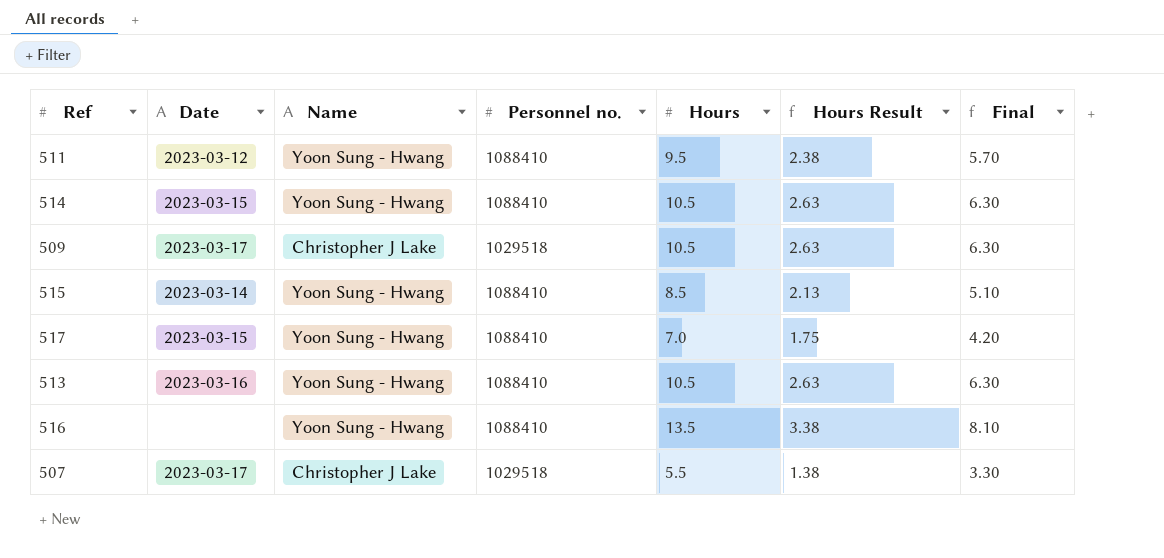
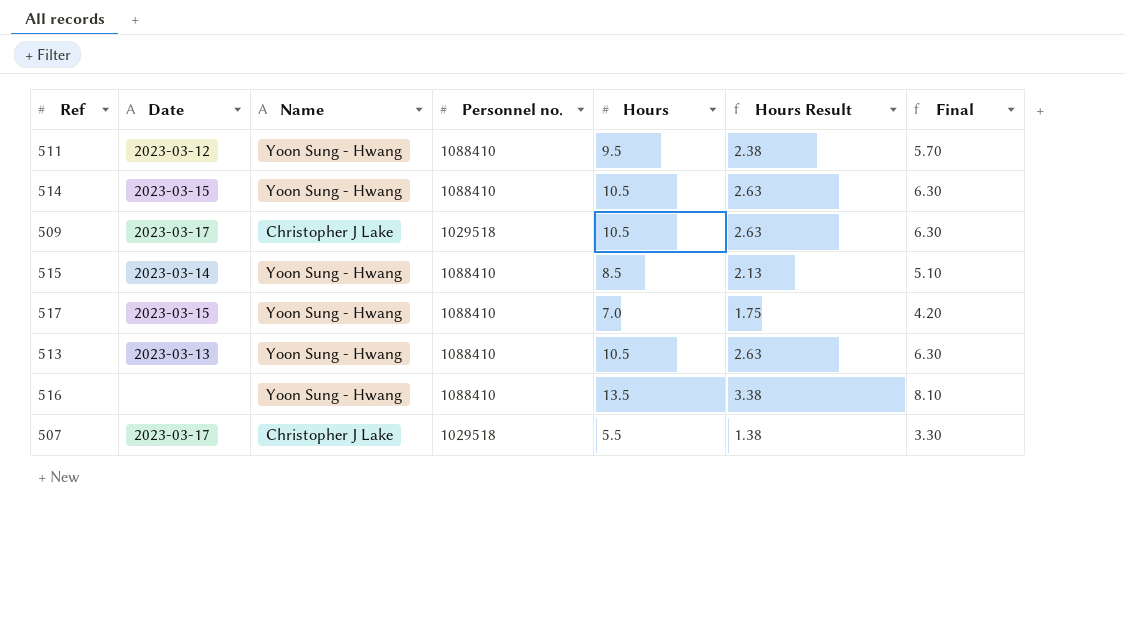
513 | Date: 2023-03-16 -> 2023-03-13

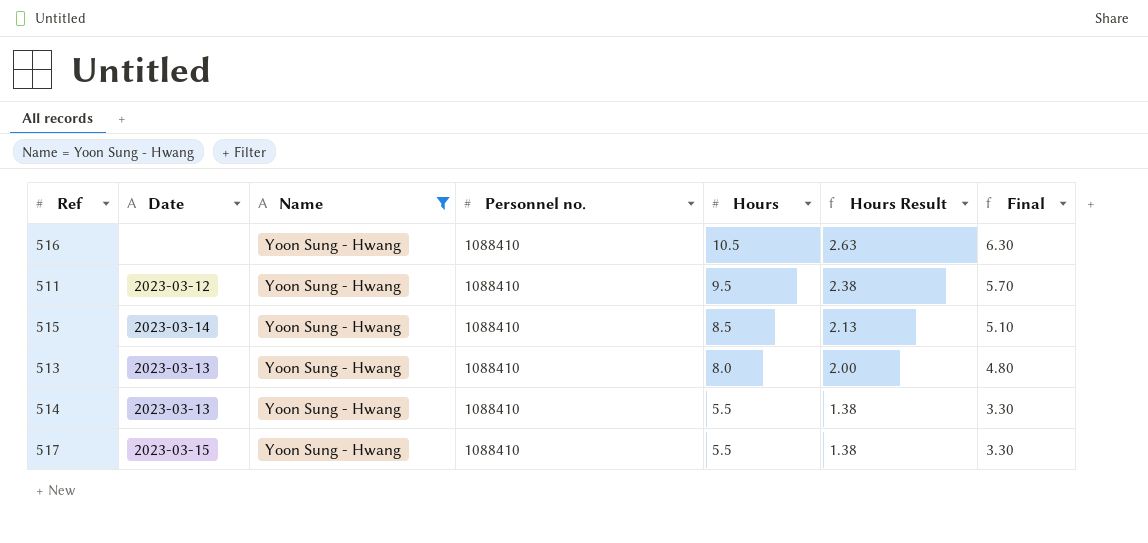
filter: none -> Name = Yoon Sung - Hwang
row order: none -> Hours descending
516 | Hours: 13.5 -> 10.5
516 | Hours Result: 3.38 -> 2.63
516 | Final: 8.10 -> 6.30
513 | Hours: 10.5 -> 8.0
513 | Hours Result: 2.63 -> 2.00
513 | Final: 6.30 -> 4.80
514 | Date: 2023-03-15 -> 2023-03-13
514 | Hours: 10.5 -> 5.5
514 | Hours Result: 2.63 -> 1.38
514 | Final: 6.30 -> 3.30
517 | Hours: 7.0 -> 5.5
517 | Hours Result: 1.75 -> 1.38
517 | Final: 4.20 -> 3.30

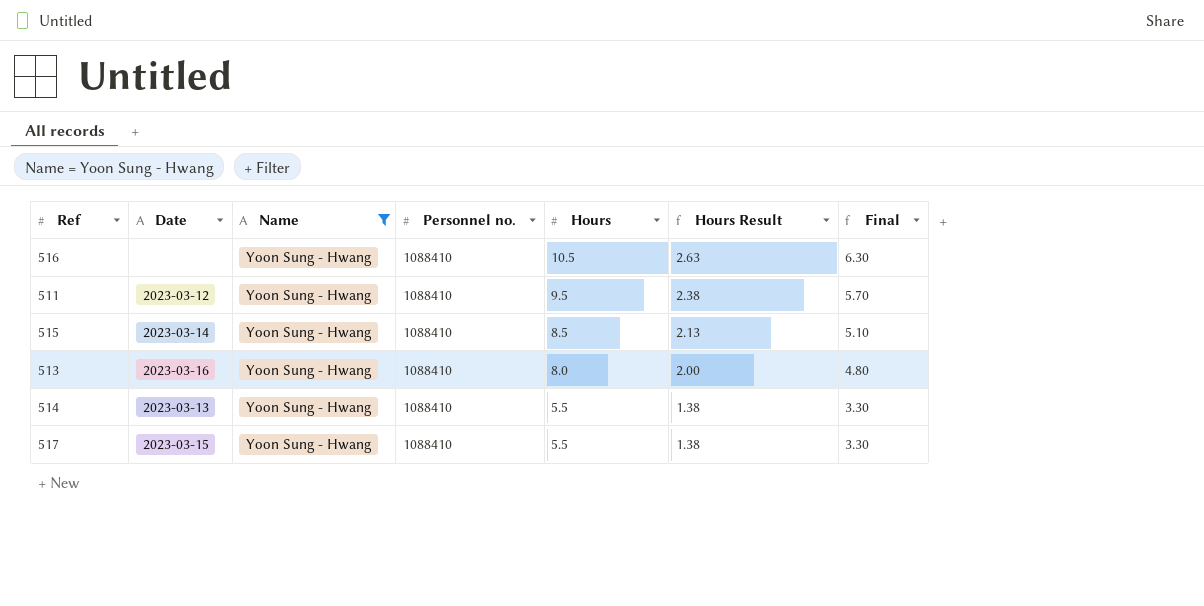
513 | Date: 2023-03-13 -> 2023-03-16

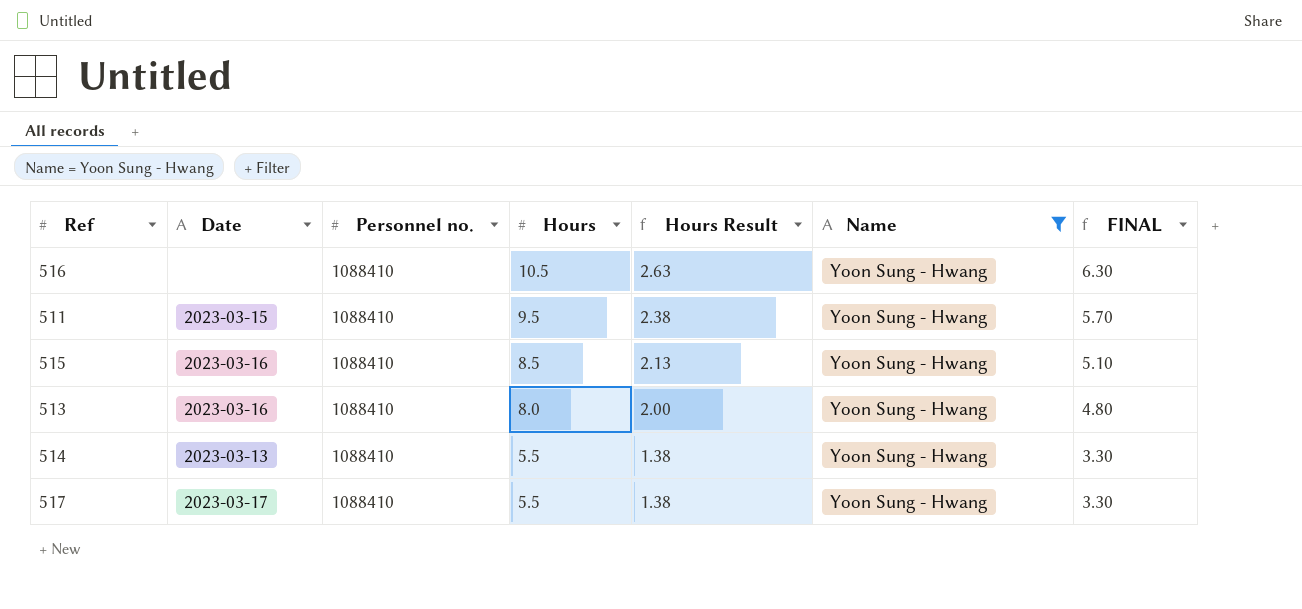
column Name | position: 3 -> 6
column name: Final -> FINAL
511 | Date: 2023-03-12 -> 2023-03-15
515 | Date: 2023-03-14 -> 2023-03-16
517 | Date: 2023-03-15 -> 2023-03-17

